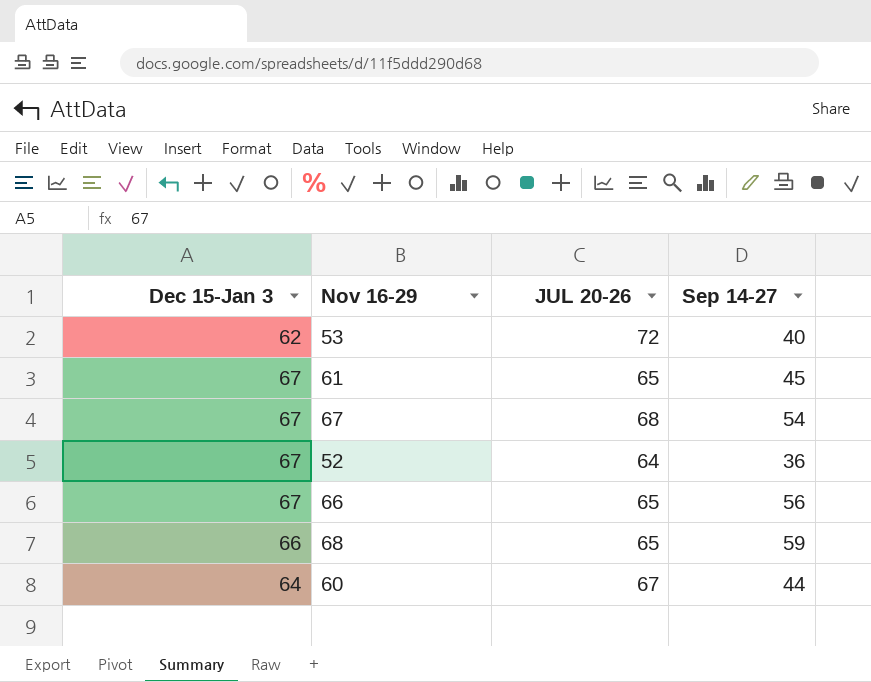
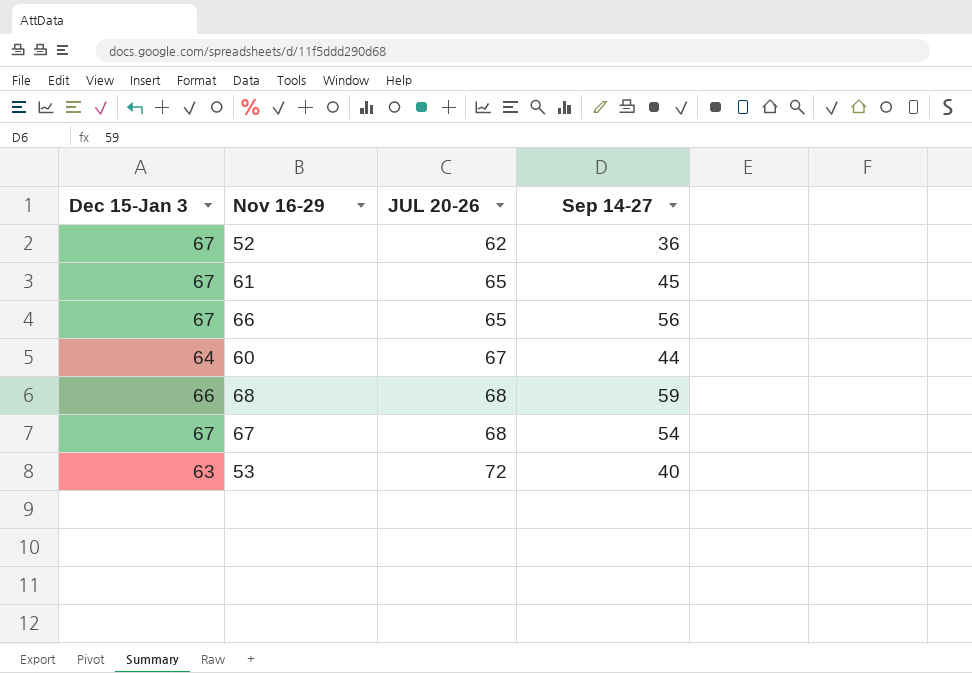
row order: none -> JUL 20-26 ascending
52 | JUL 20-26: 64 -> 62
68 | JUL 20-26: 65 -> 68
53 | Dec 15-Jan 3: 62 -> 63

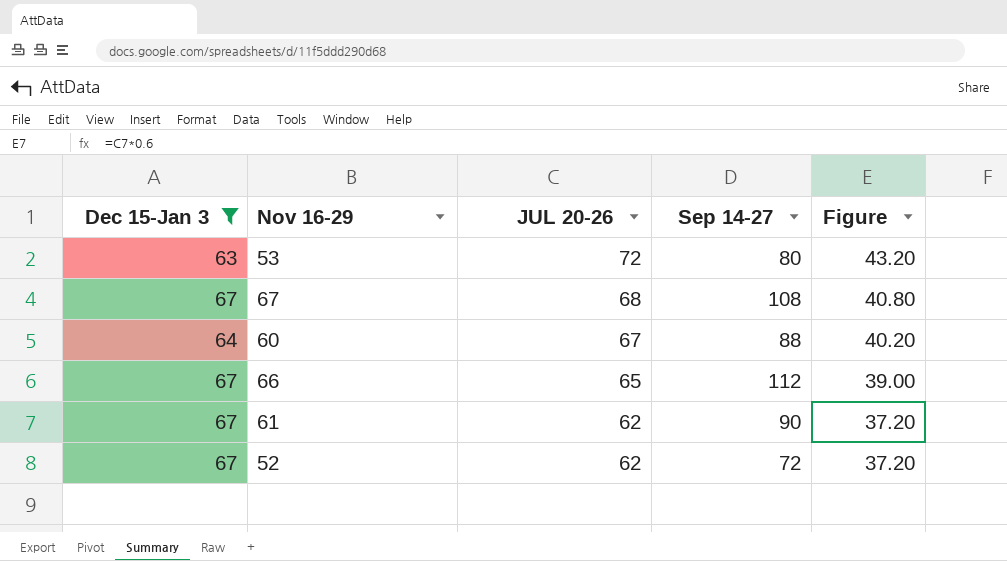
filter: none -> Dec 15-Jan 3 != 66
row order: JUL 20-26 ascending -> JUL 20-26 descending
column Figure | formula: none -> [JUL 20-26] * 0.6
53 | Sep 14-27: 40 -> 80
67 | Sep 14-27: 54 -> 108
60 | Sep 14-27: 44 -> 88
66 | Sep 14-27: 56 -> 112
61 | JUL 20-26: 65 -> 62
61 | Sep 14-27: 45 -> 90
52 | Sep 14-27: 36 -> 72

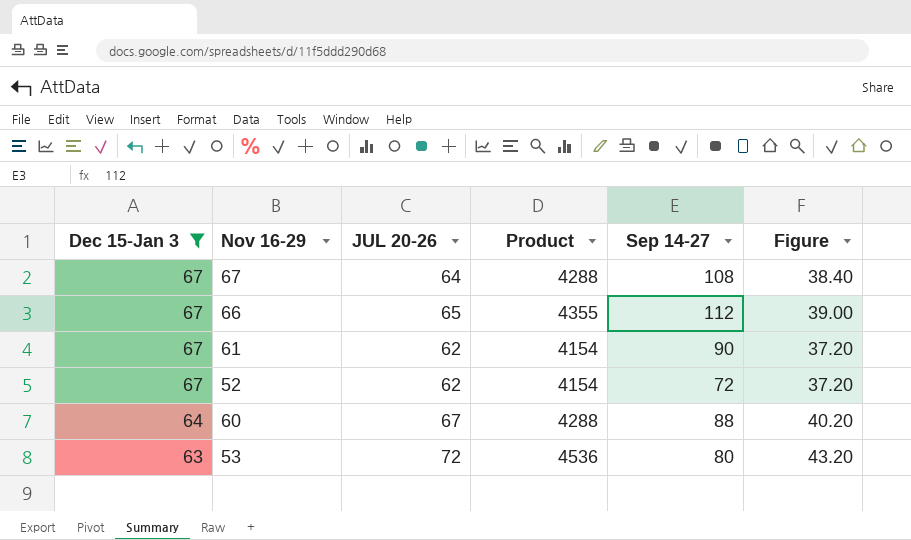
row order: JUL 20-26 descending -> Dec 15-Jan 3 descending
column Product | formula: none -> [Dec 15-Jan 3] * [JUL 20-26]
67 | JUL 20-26: 68 -> 64
67 | Figure: 40.80 -> 38.40

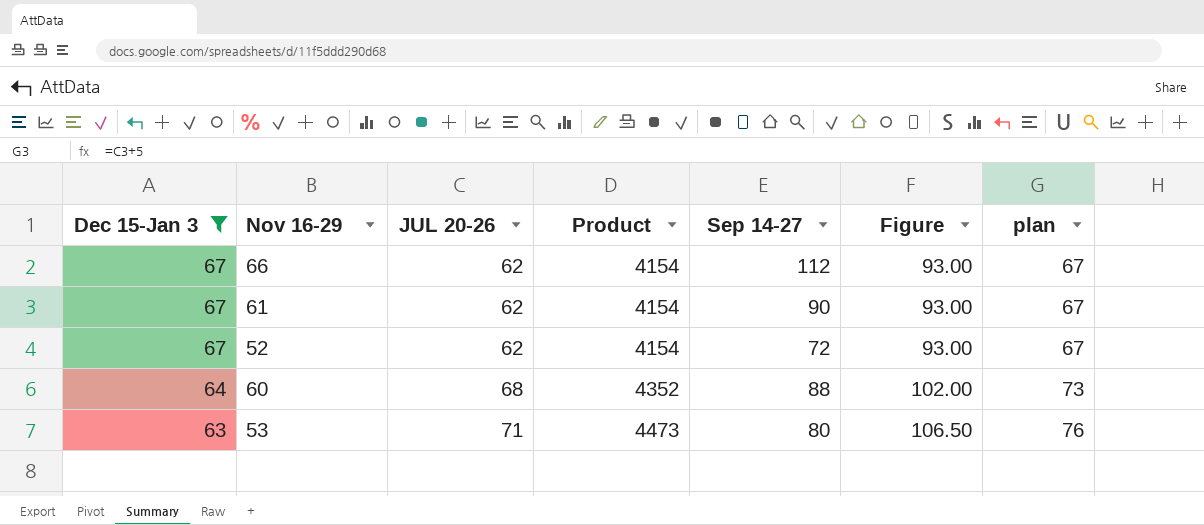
column Figure | formula: [JUL 20-26] * 0.6 -> [JUL 20-26] * 1.5
column plan | formula: none -> [JUL 20-26] + 5
row 67: 67 | 64 | 4288 | 108 | 38.40 -> none
66 | JUL 20-26: 65 -> 62
66 | Product: 4355 -> 4154
60 | JUL 20-26: 67 -> 68
60 | Product: 4288 -> 4352
53 | JUL 20-26: 72 -> 71
53 | Product: 4536 -> 4473

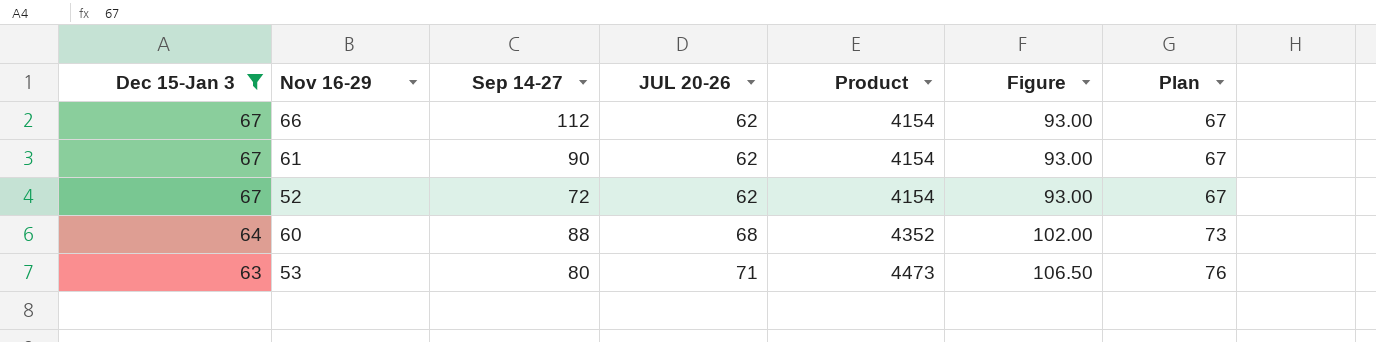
column Sep 14-27 | position: 5 -> 3
column name: plan -> Plan

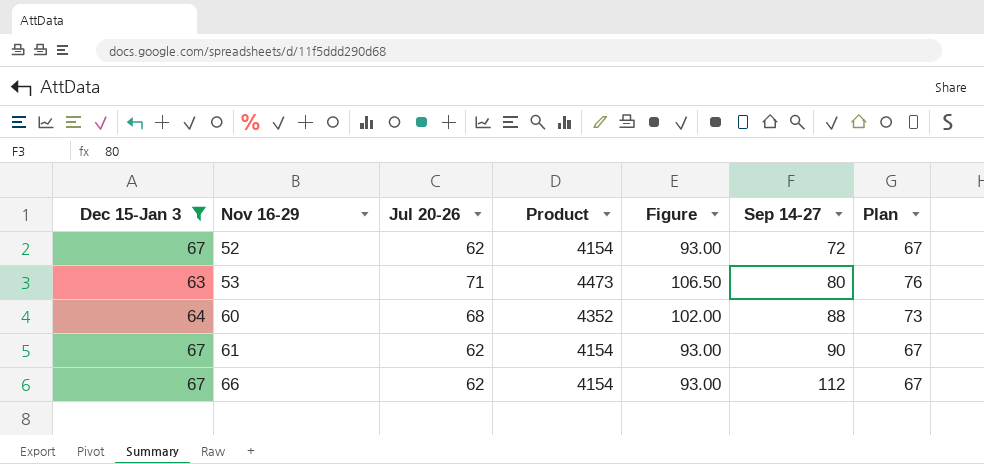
row order: Dec 15-Jan 3 descending -> Nov 16-29 ascending
column name: JUL 20-26 -> Jul 20-26
column Sep 14-27 | position: 3 -> 6

